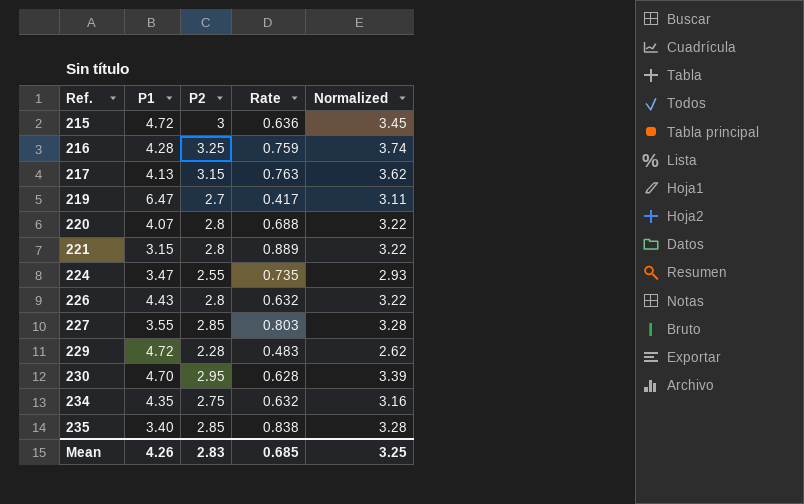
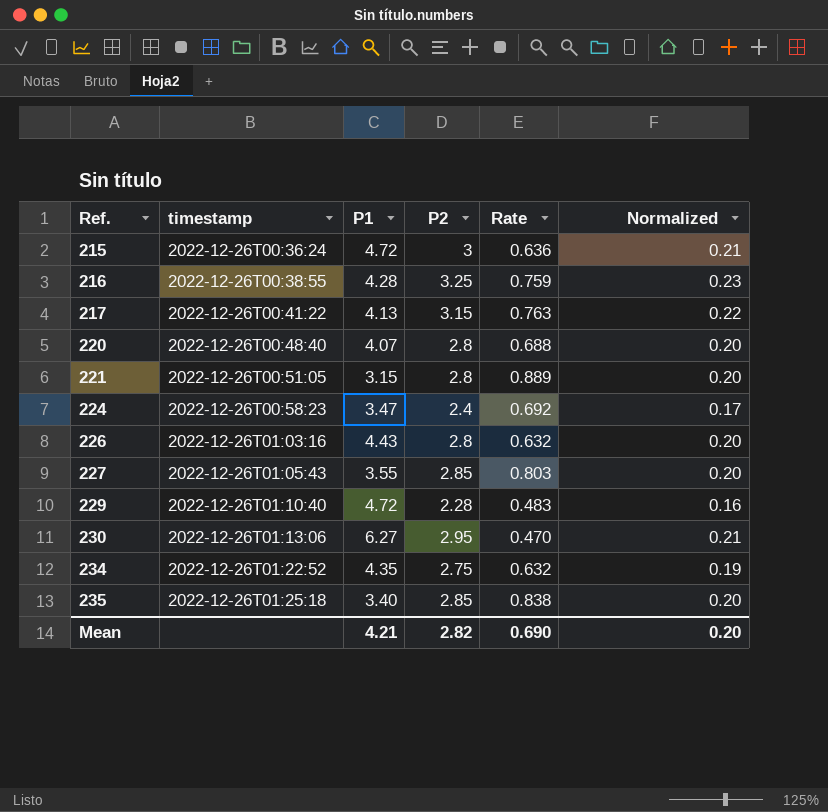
column timestamp | position: none -> 2
column Normalized | formula: [P2] * 1.15 -> [P2] * 0.07
row 219: 6.47 | 2.7 | 0.417 | 3.11 -> none
224 | P2: 2.55 -> 2.4
224 | Rate: 0.735 -> 0.692
230 | P1: 4.70 -> 6.27
230 | Rate: 0.628 -> 0.470
Mean | P1: 4.26 -> 4.21
Mean | P2: 2.83 -> 2.82
Mean | Rate: 0.685 -> 0.690
Mean | Normalized: 3.25 -> 0.20

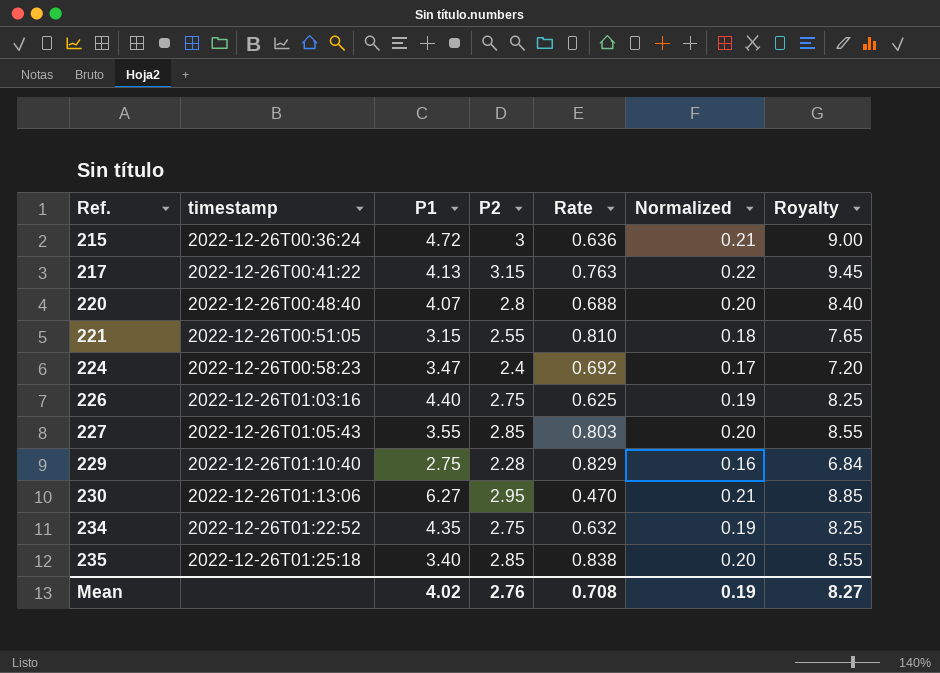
column Royalty | formula: none -> [P2] * 3
row 216: 2022-12-26T00:38:55 | 4.28 | 3.25 | 0.759 | 0.23 -> none
221 | P2: 2.8 -> 2.55
221 | Rate: 0.889 -> 0.810
221 | Normalized: 0.20 -> 0.18
226 | P1: 4.43 -> 4.40
226 | P2: 2.8 -> 2.75
226 | Rate: 0.632 -> 0.625
226 | Normalized: 0.20 -> 0.19
229 | P1: 4.72 -> 2.75
229 | Rate: 0.483 -> 0.829
Mean | P1: 4.21 -> 4.02
Mean | P2: 2.82 -> 2.76
Mean | Rate: 0.690 -> 0.708
Mean | Normalized: 0.20 -> 0.19

